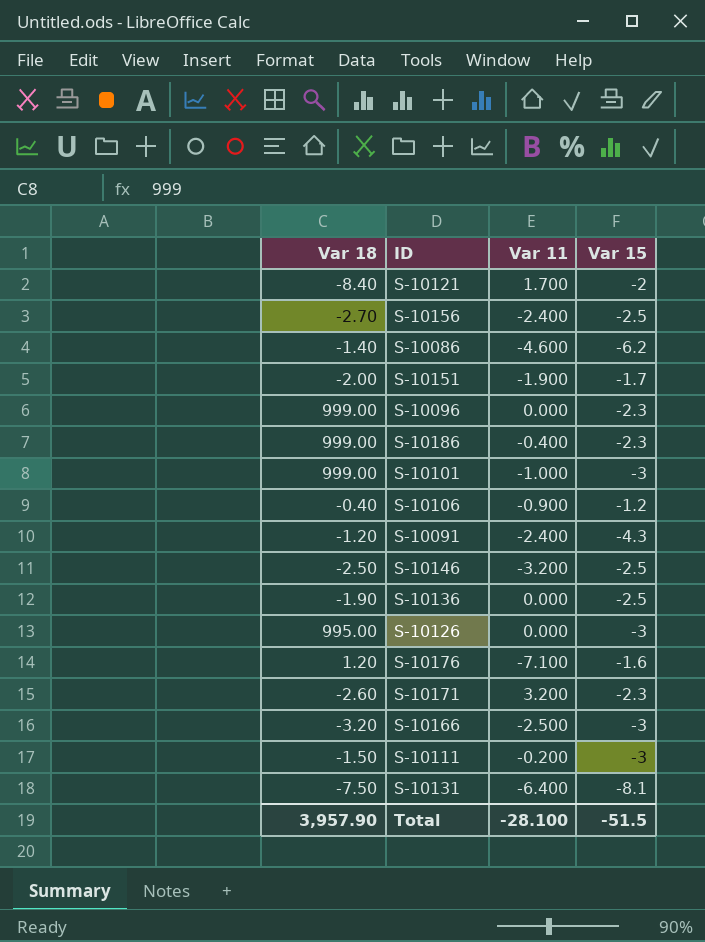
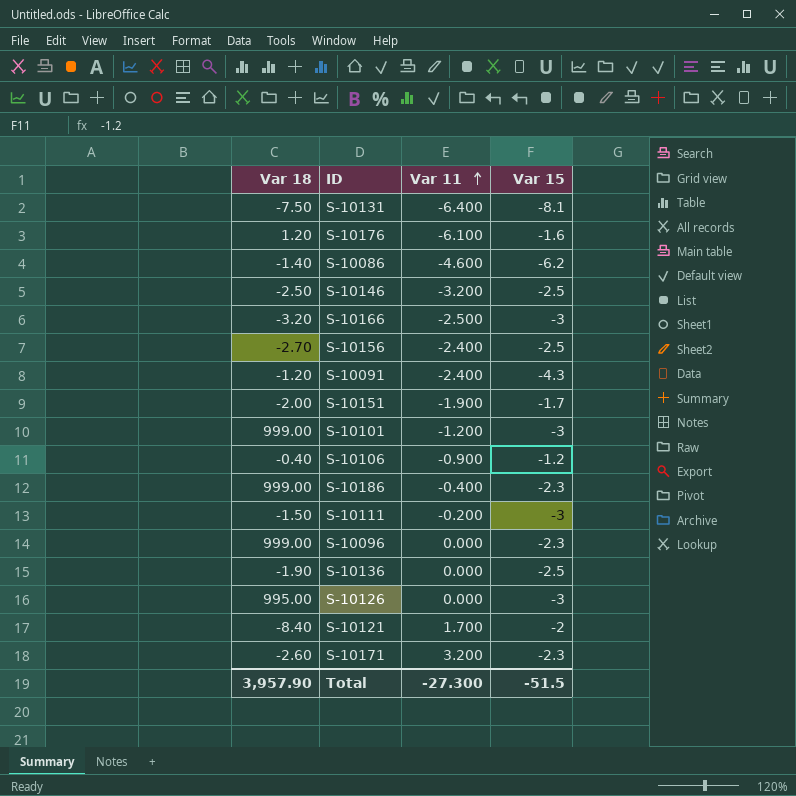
row order: none -> Var 11 ascending
S-10176 | Var 11: -7.100 -> -6.100
S-10101 | Var 11: -1.000 -> -1.200
Total | Var 11: -28.100 -> -27.300

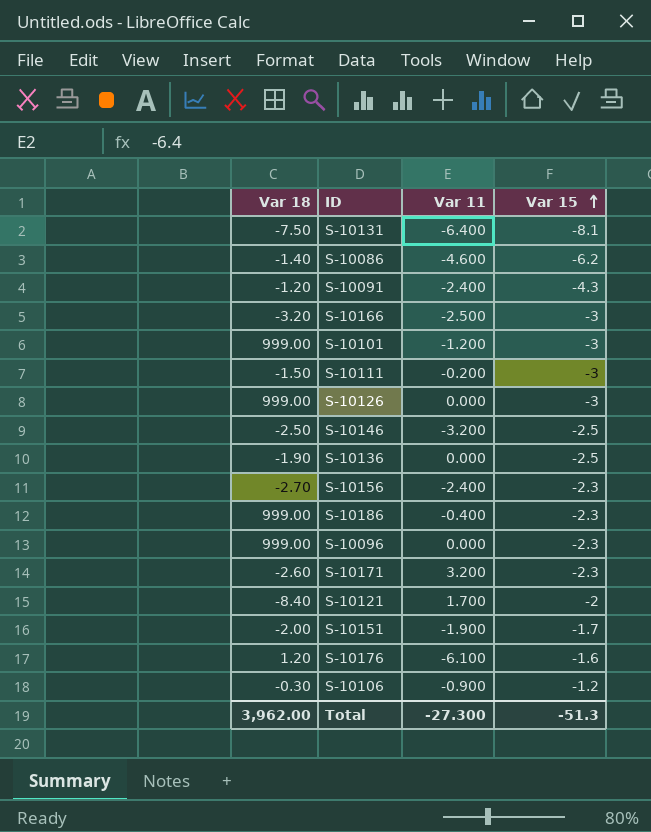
row order: Var 11 ascending -> Var 15 ascending
S-10126 | Var 18: 995.00 -> 999.00
S-10156 | Var 15: -2.5 -> -2.3
S-10106 | Var 18: -0.40 -> -0.30
Total | Var 18: 3,957.90 -> 3,962.00
Total | Var 15: -51.5 -> -51.3

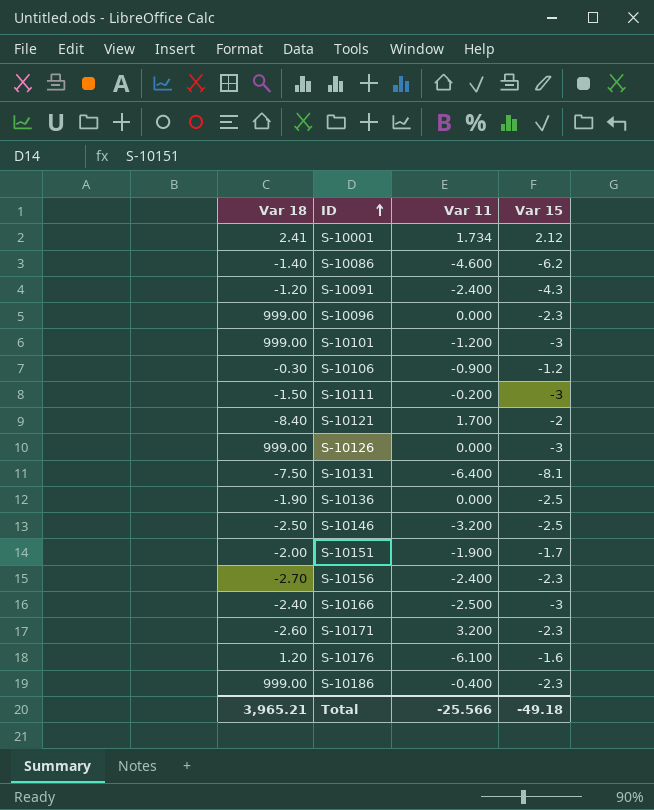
row order: Var 15 ascending -> ID ascending
row S-10001: none -> 2.41 | 1.734 | 2.12
S-10166 | Var 18: -3.20 -> -2.40
Total | Var 18: 3,962.00 -> 3,965.21
Total | Var 11: -27.300 -> -25.566
Total | Var 15: -51.3 -> -49.18

